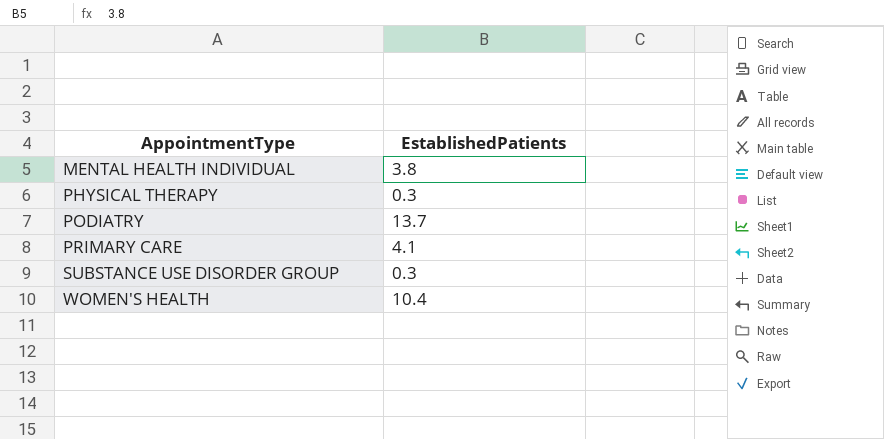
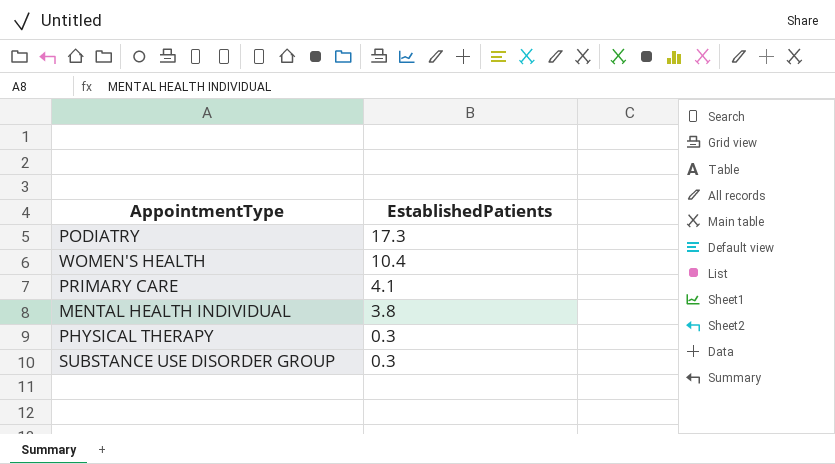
row order: AppointmentType ascending -> EstablishedPatients descending
PODIATRY | EstablishedPatients: 13.7 -> 17.3

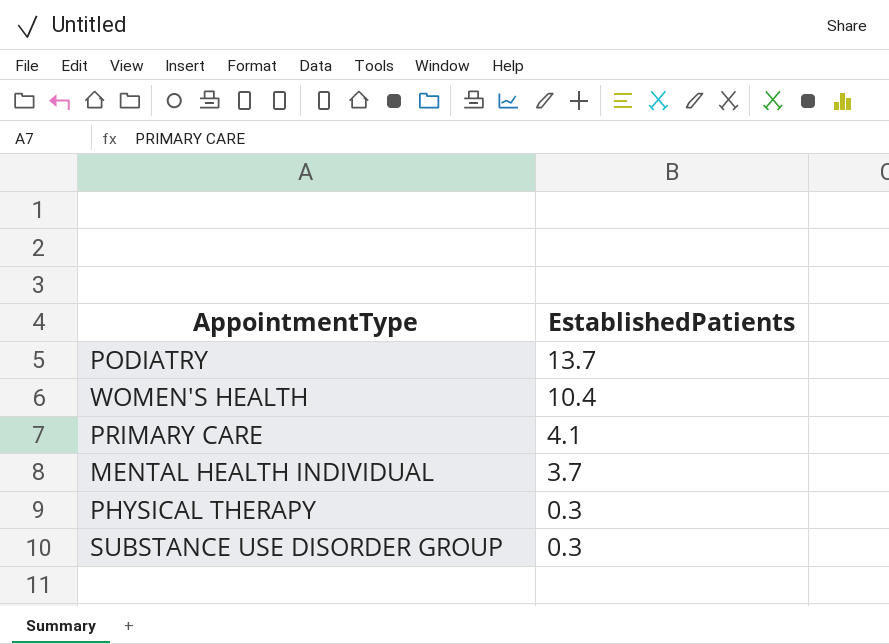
PODIATRY | EstablishedPatients: 17.3 -> 13.7
MENTAL HEALTH INDIVIDUAL | EstablishedPatients: 3.8 -> 3.7

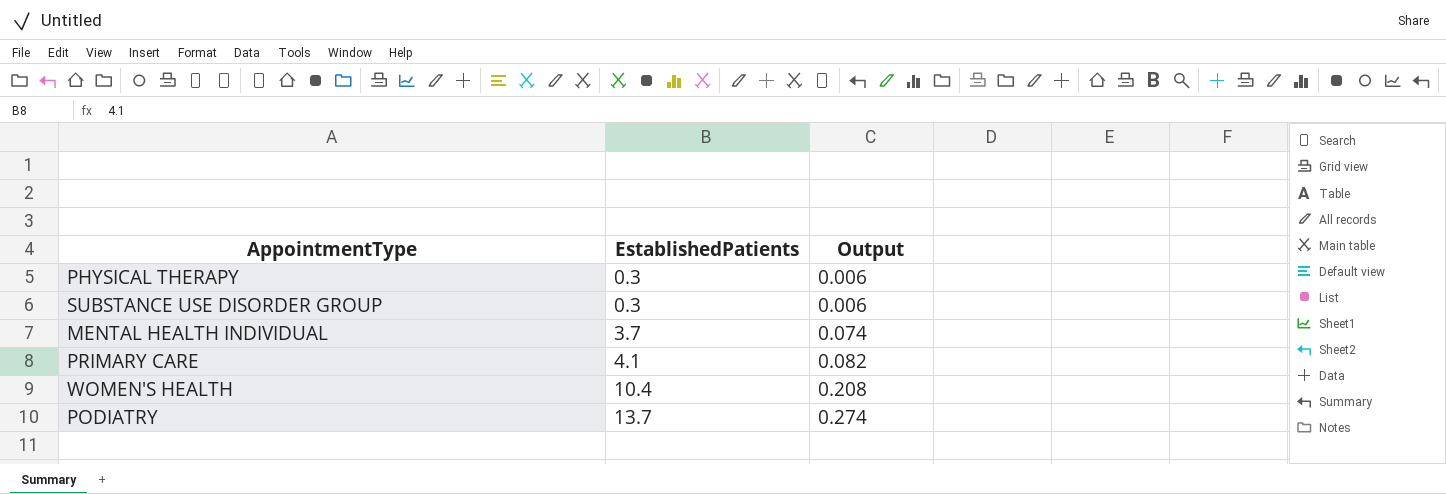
row order: EstablishedPatients descending -> EstablishedPatients ascending
column Output | formula: none -> [EstablishedPatients] * 0.02

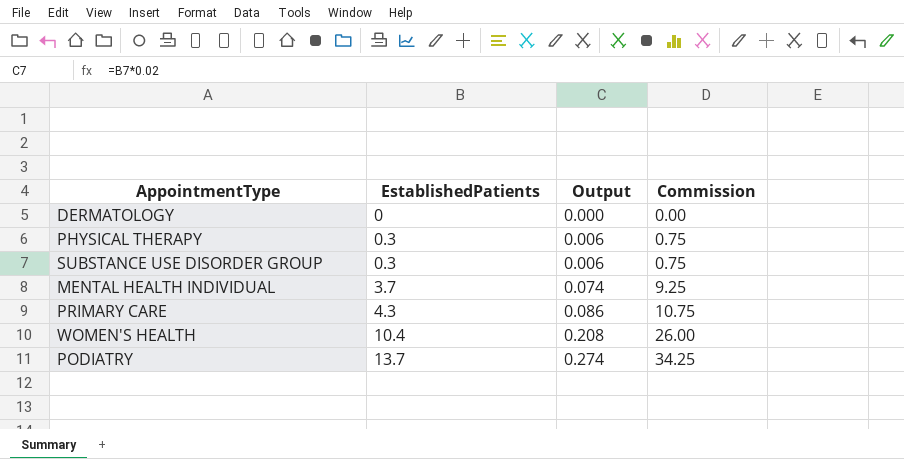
column Commission | formula: none -> [EstablishedPatients] * 2.5
row DERMATOLOGY: none -> 0 | 0.000 | 0.00
PRIMARY CARE | EstablishedPatients: 4.1 -> 4.3
PRIMARY CARE | Output: 0.082 -> 0.086

